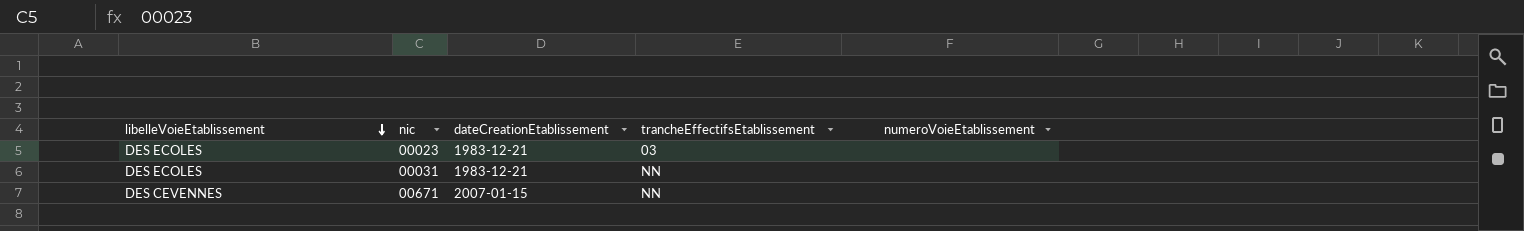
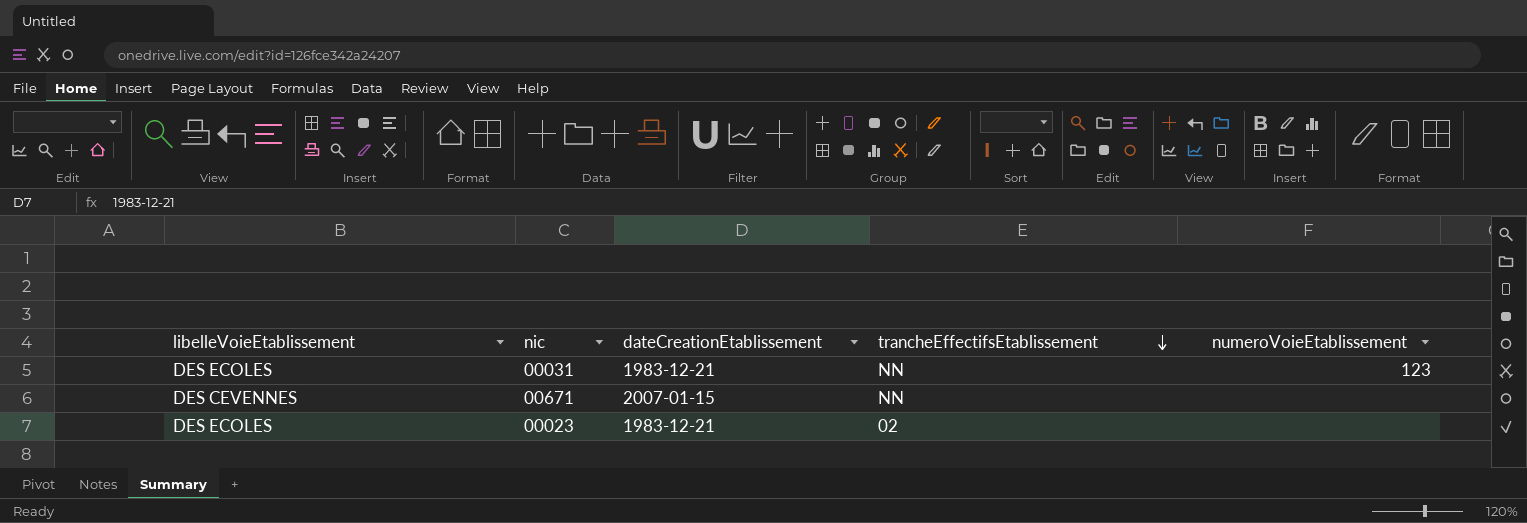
row order: libelleVoieEtablissement descending -> trancheEffectifsEtablissement descending
00031 | numeroVoieEtablissement: none -> 123
00023 | trancheEffectifsEtablissement: 03 -> 02

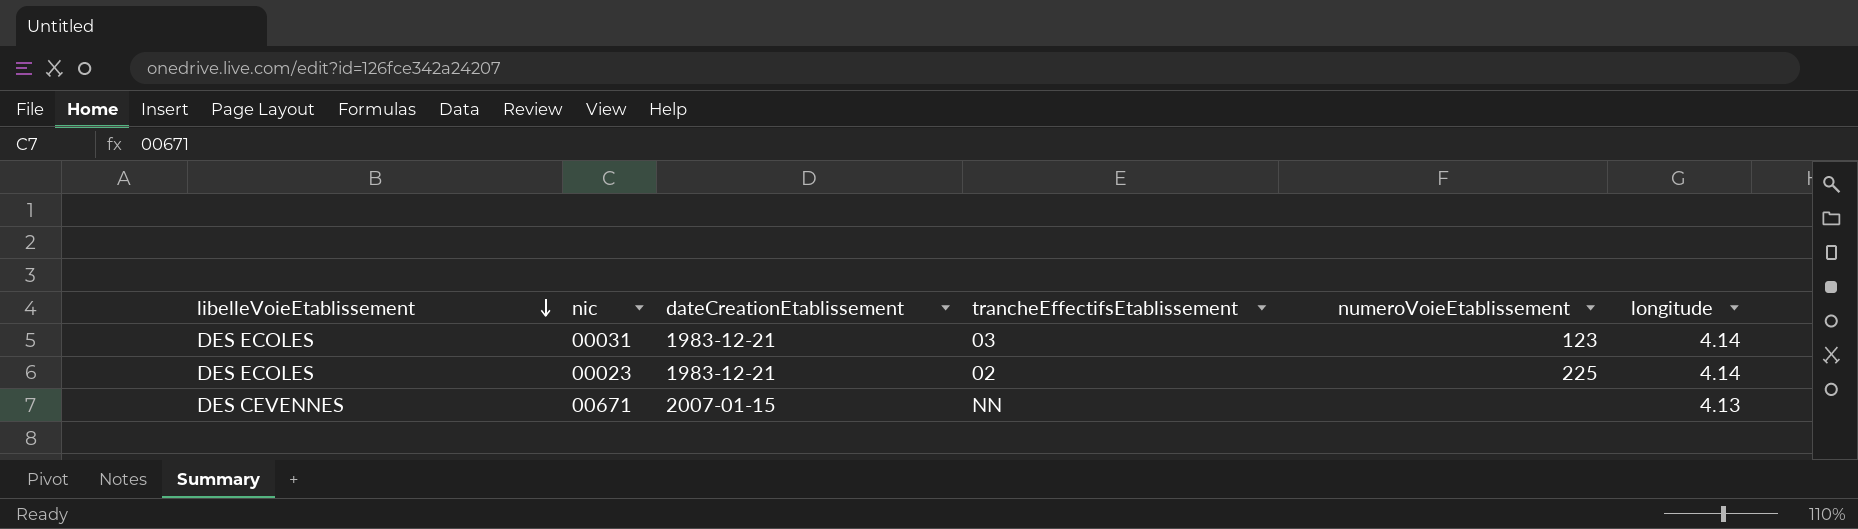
row order: trancheEffectifsEtablissement descending -> libelleVoieEtablissement descending
column longitude | position: none -> 6
00031 | trancheEffectifsEtablissement: NN -> 03
00023 | numeroVoieEtablissement: none -> 225

